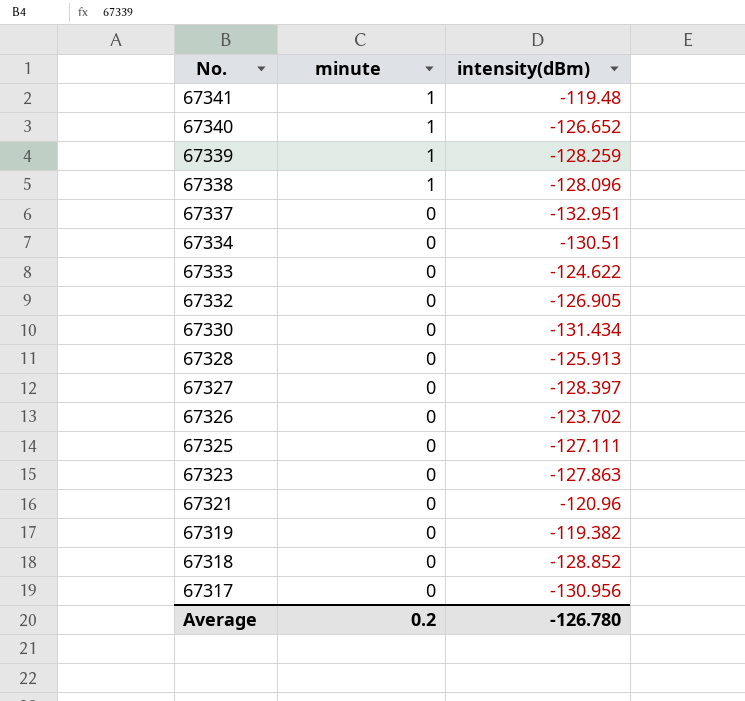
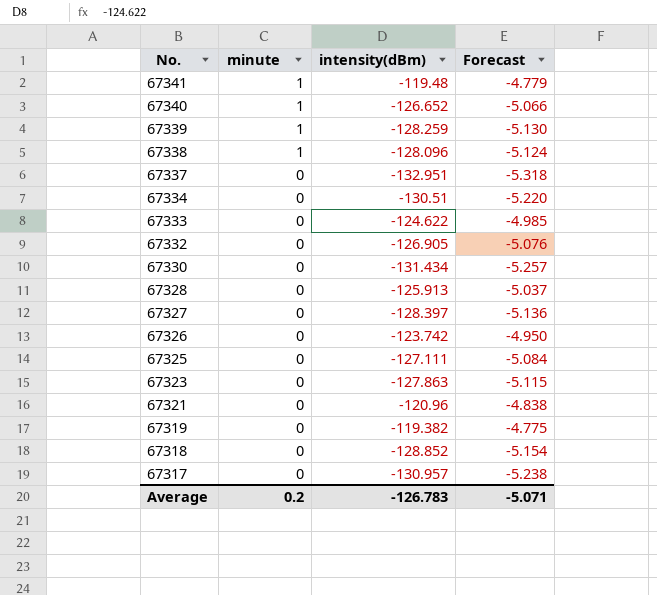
column Forecast | formula: none -> [intensity(dBm)] * 0.04
67326 | intensity(dBm): -123.702 -> -123.742
67317 | intensity(dBm): -130.956 -> -130.957
Average | intensity(dBm): -126.780 -> -126.783

